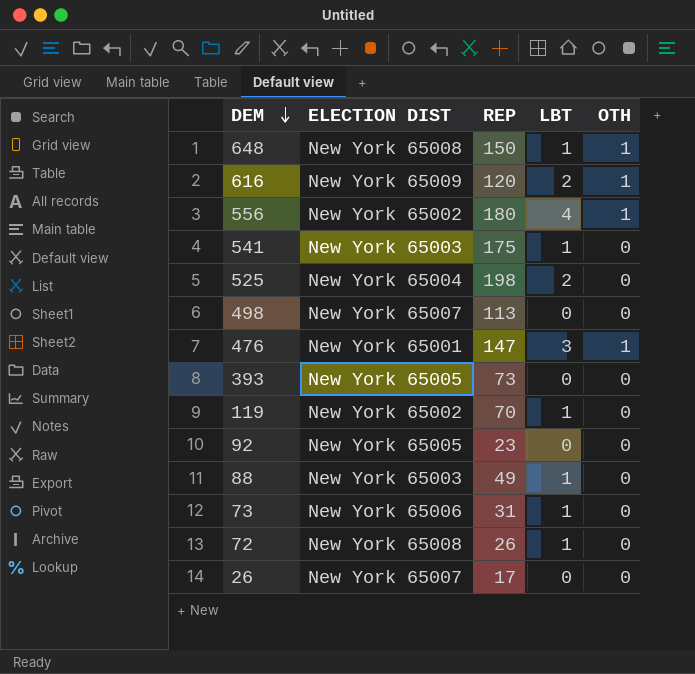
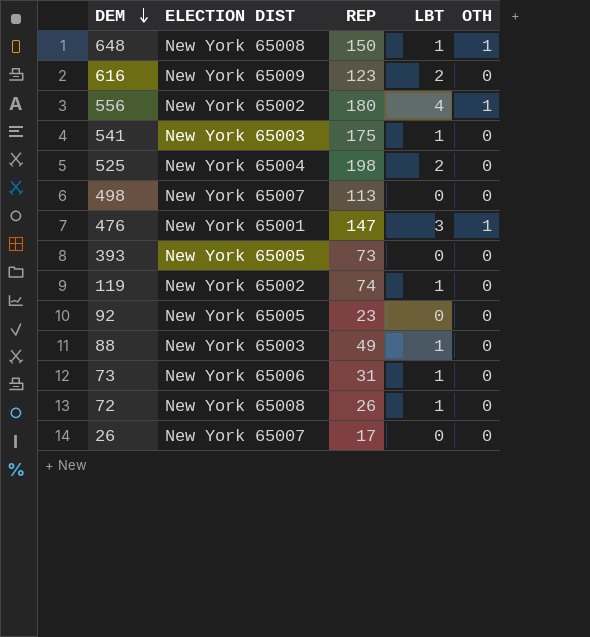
616 | REP: 120 -> 123
616 | OTH: 1 -> 0
119 | REP: 70 -> 74

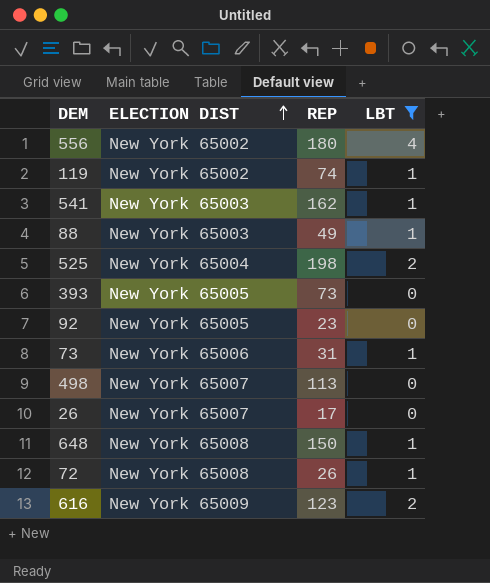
filter: none -> LBT != 3
row order: DEM descending -> ELECTION DIST ascending
column OTH | position: 5 -> none
541 | REP: 175 -> 162

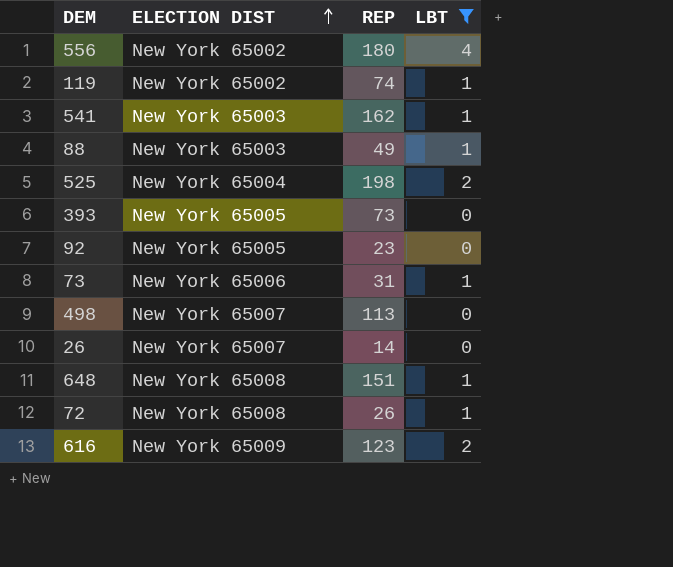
26 | REP: 17 -> 14
648 | REP: 150 -> 151

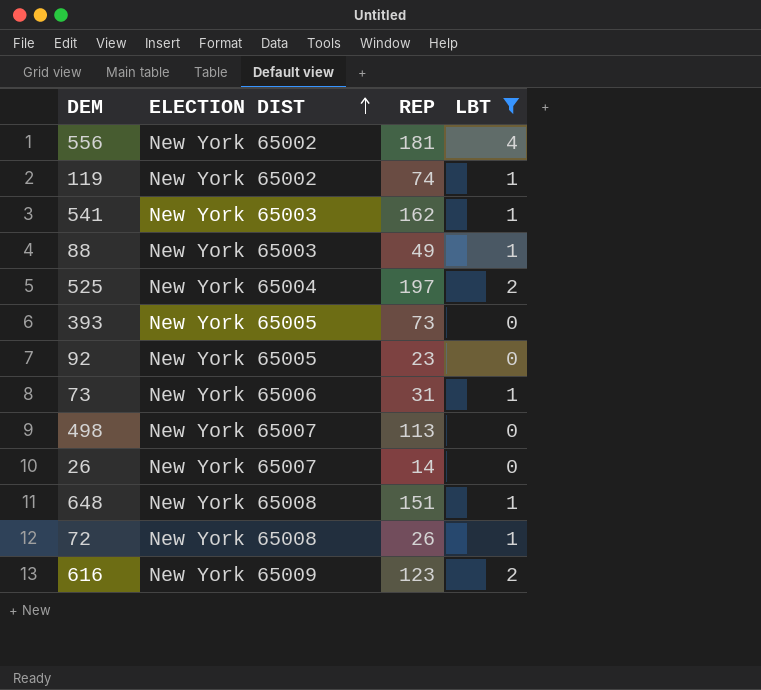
556 | REP: 180 -> 181
525 | REP: 198 -> 197

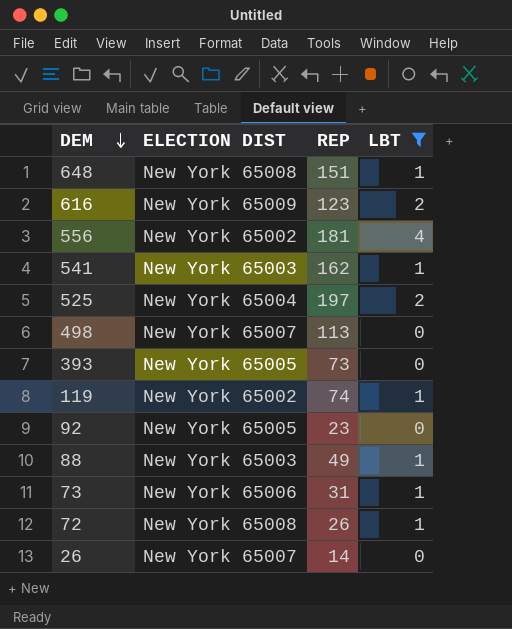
row order: ELECTION DIST ascending -> DEM descending

